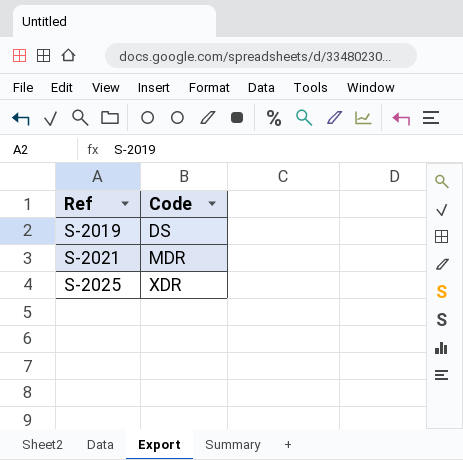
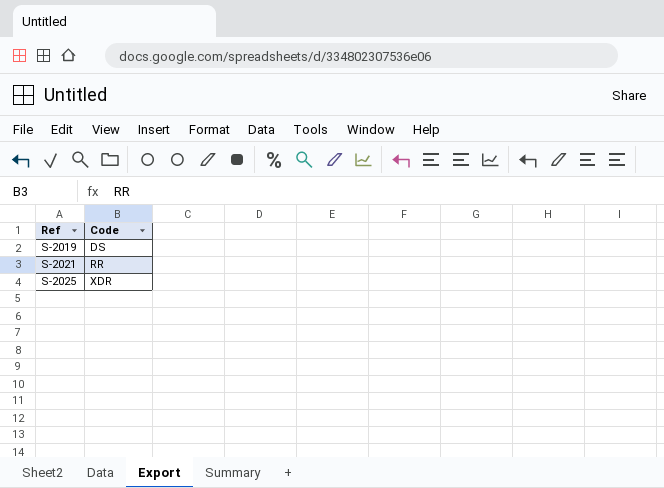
S-2021 | Code: MDR -> RR

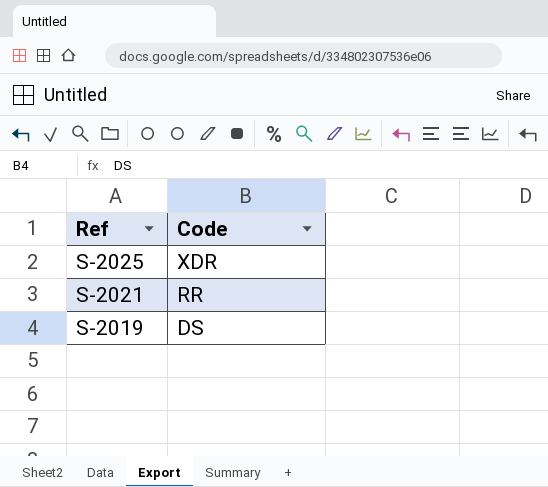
row order: Ref ascending -> Ref descending

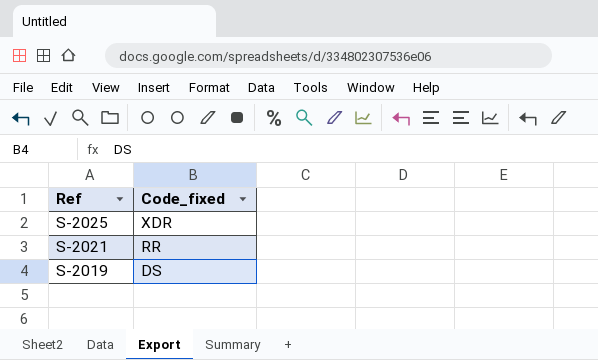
column name: Code -> Code_fixed

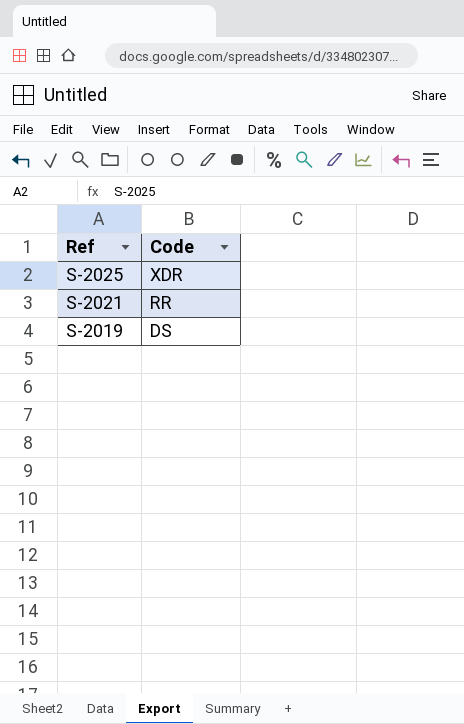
column name: Code_fixed -> Code

